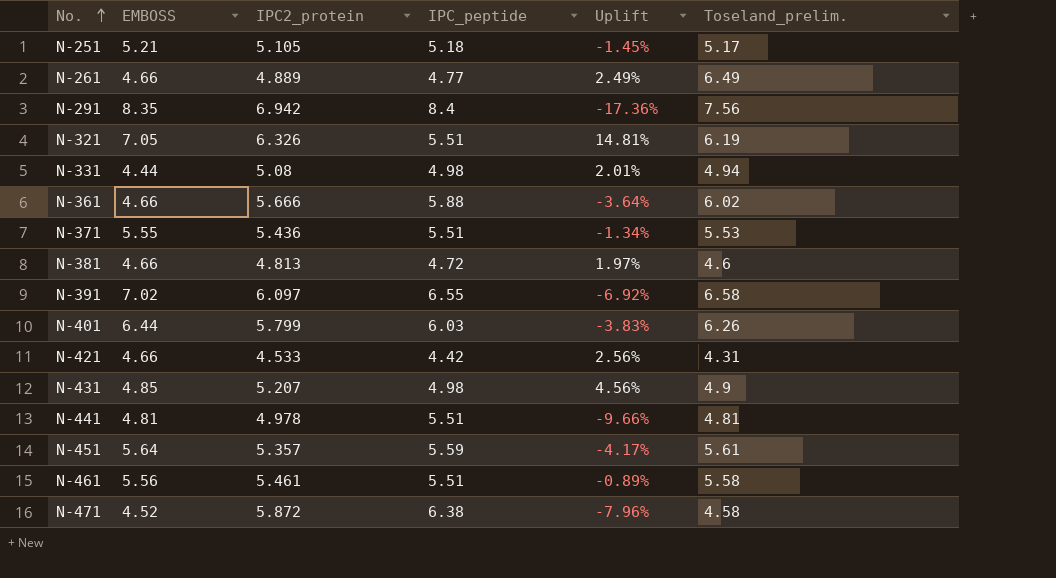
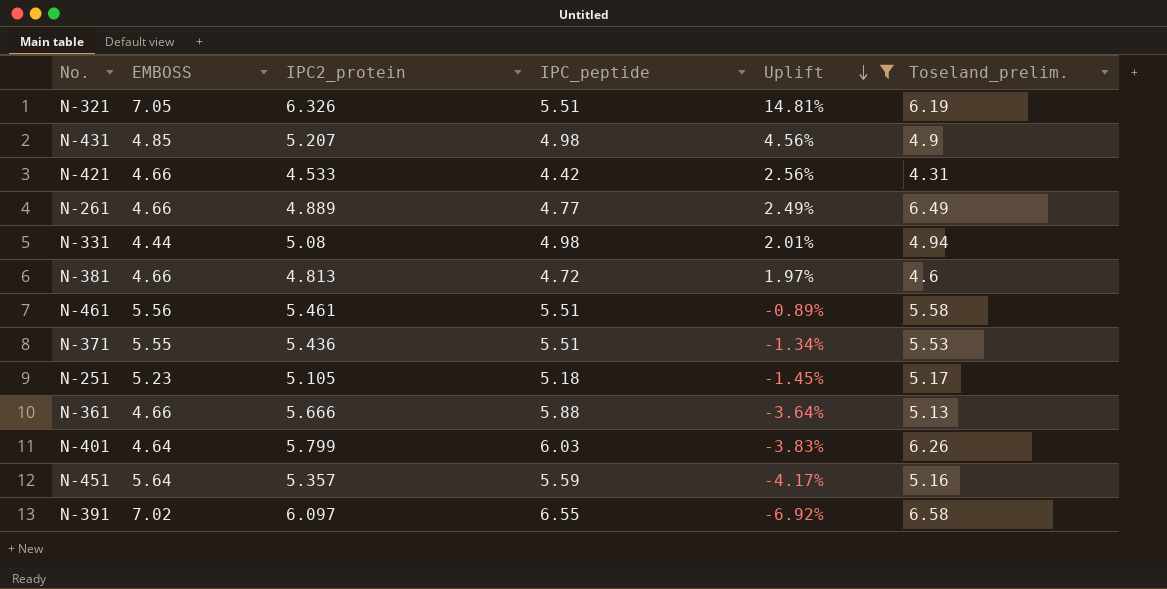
filter: none -> Uplift >= -6.92%
row order: No. ascending -> Uplift descending
N-251 | EMBOSS: 5.21 -> 5.23
N-361 | Toseland_prelim.: 6.02 -> 5.13
N-401 | EMBOSS: 6.44 -> 4.64
N-451 | Toseland_prelim.: 5.61 -> 5.16

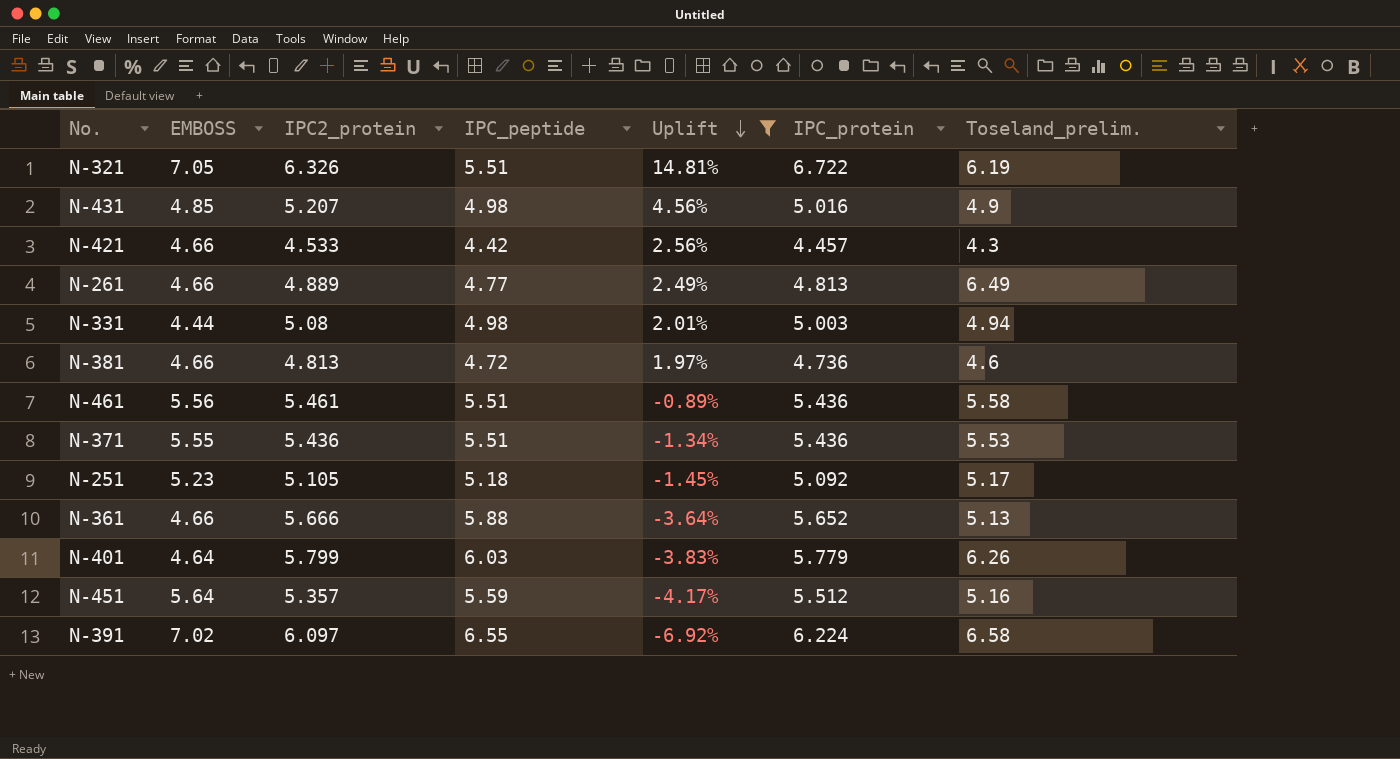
column IPC_protein | position: none -> 6
N-421 | Toseland_prelim.: 4.31 -> 4.3

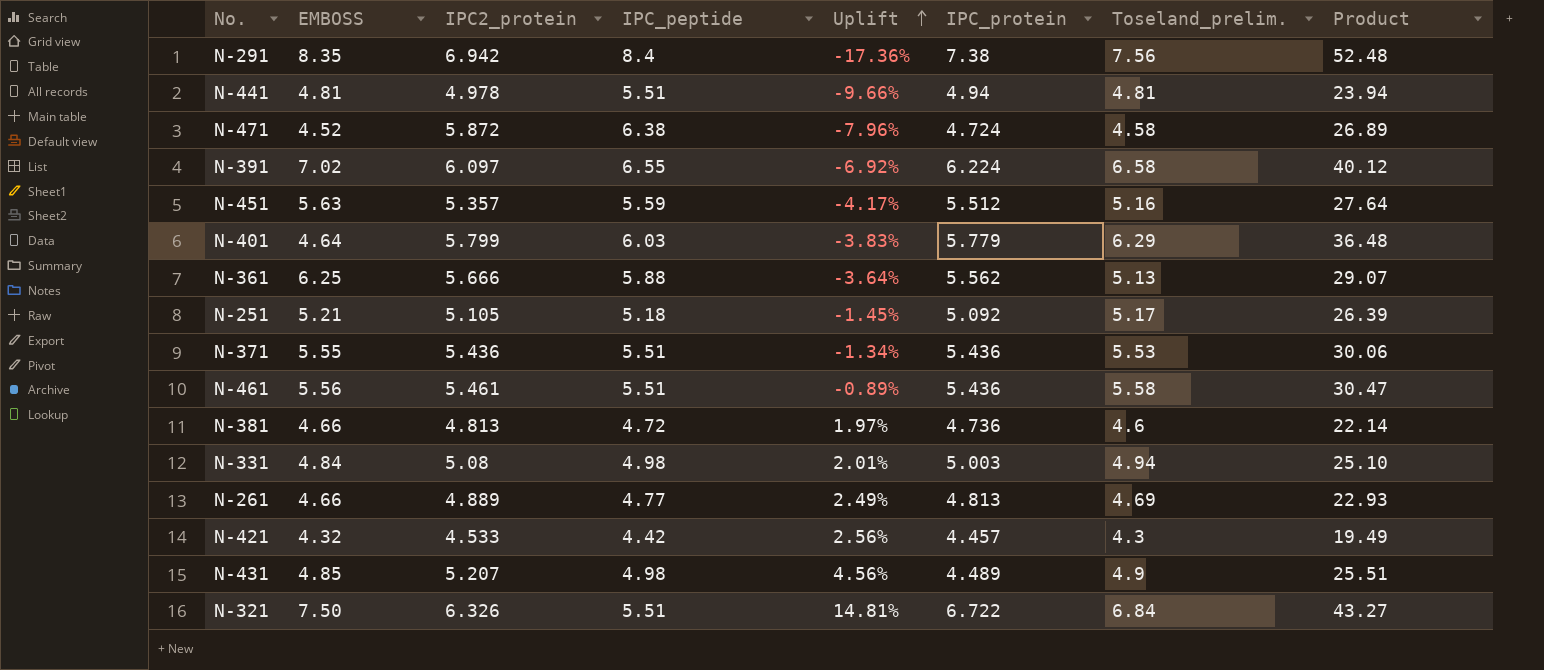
filter: Uplift >= -6.92% -> none
row order: Uplift descending -> Uplift ascending
column Product | formula: none -> [IPC2_protein] * [Toseland_prelim.]
N-451 | EMBOSS: 5.64 -> 5.63
N-401 | Toseland_prelim.: 6.26 -> 6.29
N-361 | EMBOSS: 4.66 -> 6.25
N-361 | IPC_protein: 5.652 -> 5.562
N-251 | EMBOSS: 5.23 -> 5.21
N-331 | EMBOSS: 4.44 -> 4.84
N-261 | Toseland_prelim.: 6.49 -> 4.69
N-421 | EMBOSS: 4.66 -> 4.32
N-431 | IPC_protein: 5.016 -> 4.489
N-321 | EMBOSS: 7.05 -> 7.50
N-321 | Toseland_prelim.: 6.19 -> 6.84

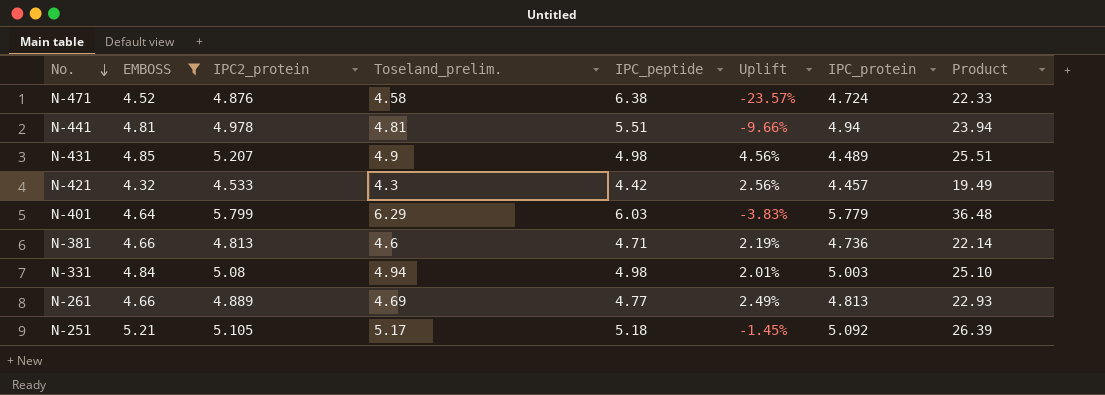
filter: none -> EMBOSS <= 5.21
row order: Uplift ascending -> No. descending
column Toseland_prelim. | position: 7 -> 4
N-471 | IPC2_protein: 5.872 -> 4.876
N-471 | Uplift: -7.96% -> -23.57%
N-471 | Product: 26.89 -> 22.33
N-381 | IPC_peptide: 4.72 -> 4.71
N-381 | Uplift: 1.97% -> 2.19%

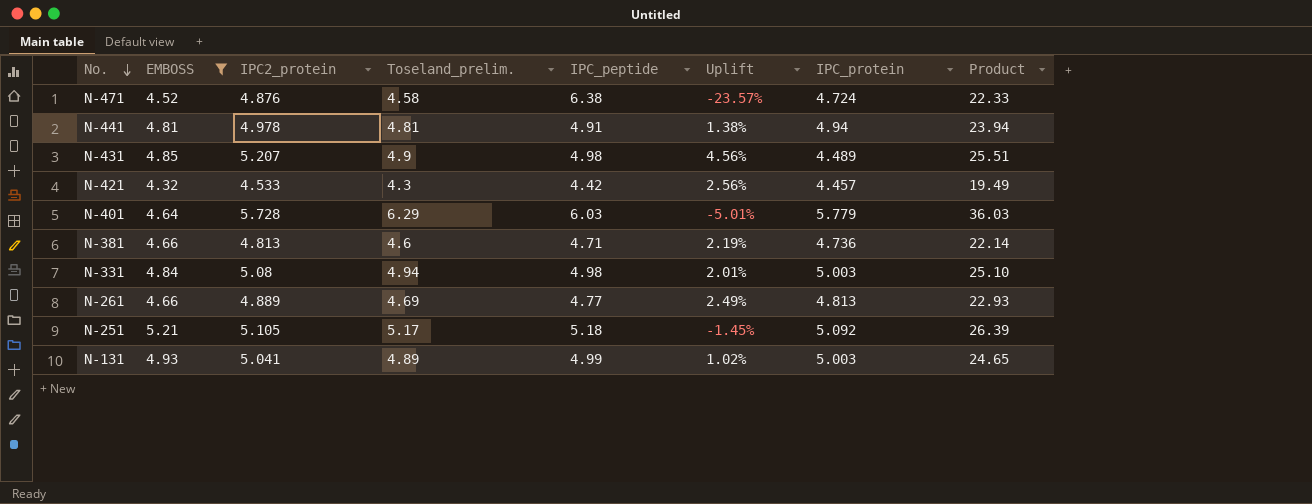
N-441 | IPC_peptide: 5.51 -> 4.91
N-441 | Uplift: -9.66% -> 1.38%
N-401 | IPC2_protein: 5.799 -> 5.728
N-401 | Uplift: -3.83% -> -5.01%
N-401 | Product: 36.48 -> 36.03
row N-131: none -> 4.93 | 5.041 | 4.89 | 4.99 | 1.02% | 5.003 | 24.65

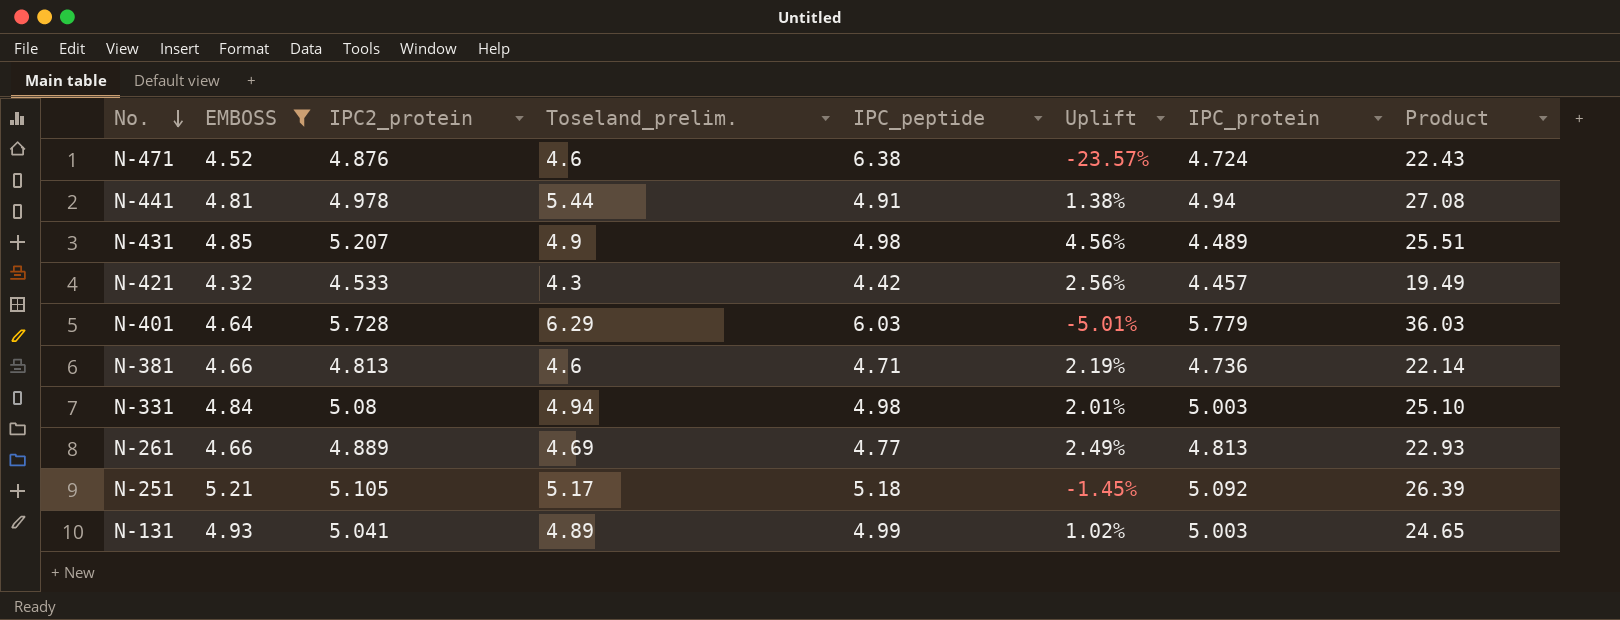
N-471 | Toseland_prelim.: 4.58 -> 4.6
N-471 | Product: 22.33 -> 22.43
N-441 | Toseland_prelim.: 4.81 -> 5.44
N-441 | Product: 23.94 -> 27.08

